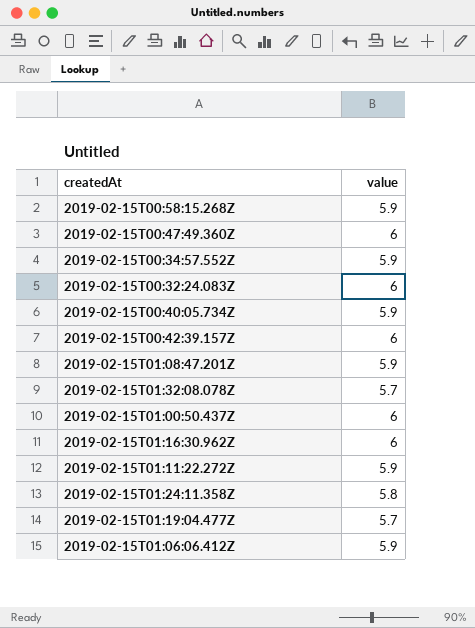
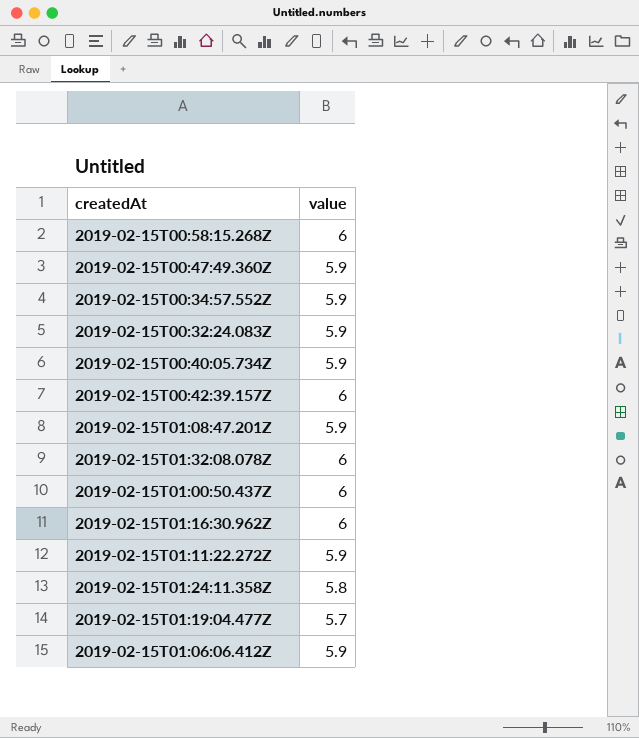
2019-02-15T00:58:15.268Z | value: 5.9 -> 6
2019-02-15T00:47:49.360Z | value: 6 -> 5.9
2019-02-15T00:32:24.083Z | value: 6 -> 5.9
2019-02-15T01:32:08.078Z | value: 5.7 -> 6

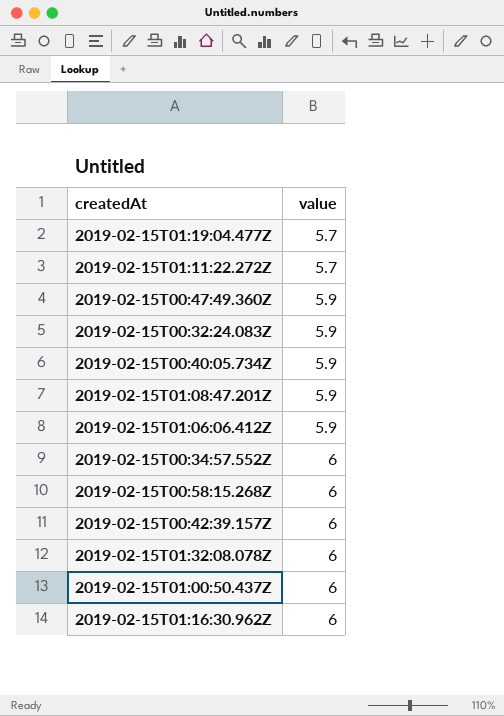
row order: none -> value ascending
row 2019-02-15T01:24:11.358Z: 5.8 -> none
2019-02-15T01:11:22.272Z | value: 5.9 -> 5.7
2019-02-15T00:34:57.552Z | value: 5.9 -> 6

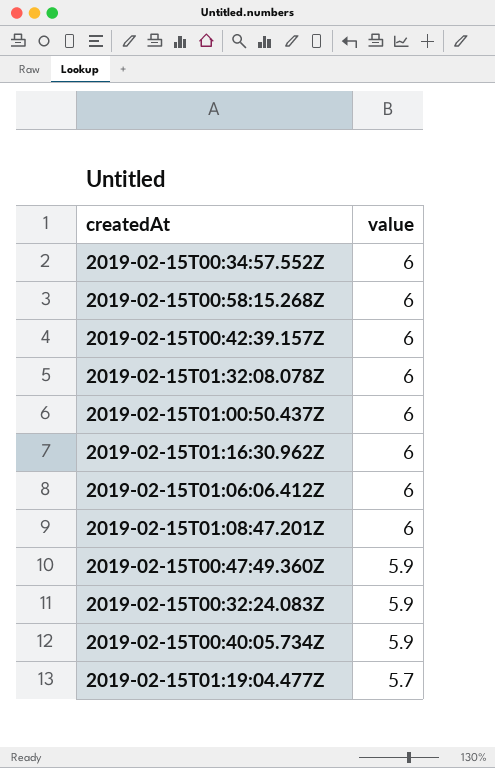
row order: value ascending -> value descending
row 2019-02-15T01:11:22.272Z: 5.7 -> none
2019-02-15T01:06:06.412Z | value: 5.9 -> 6
2019-02-15T01:08:47.201Z | value: 5.9 -> 6

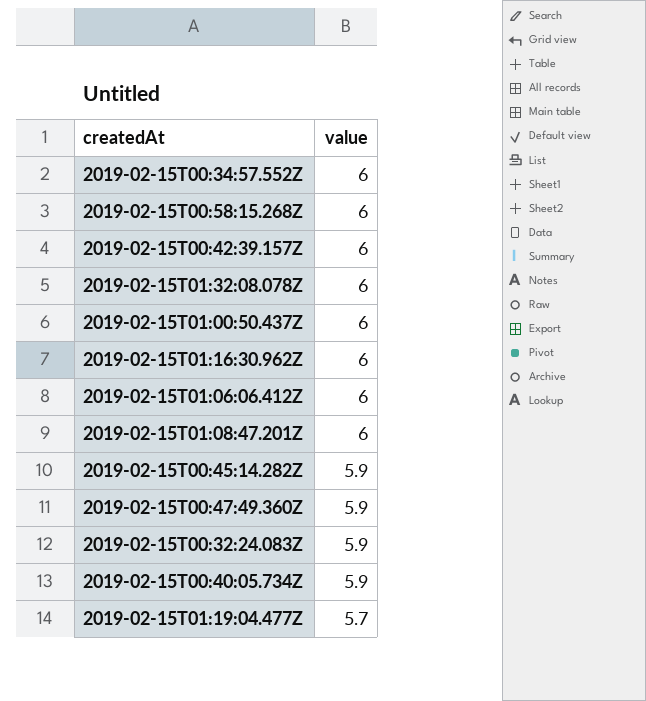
row 2019-02-15T00:45:14.282Z: none -> 5.9

